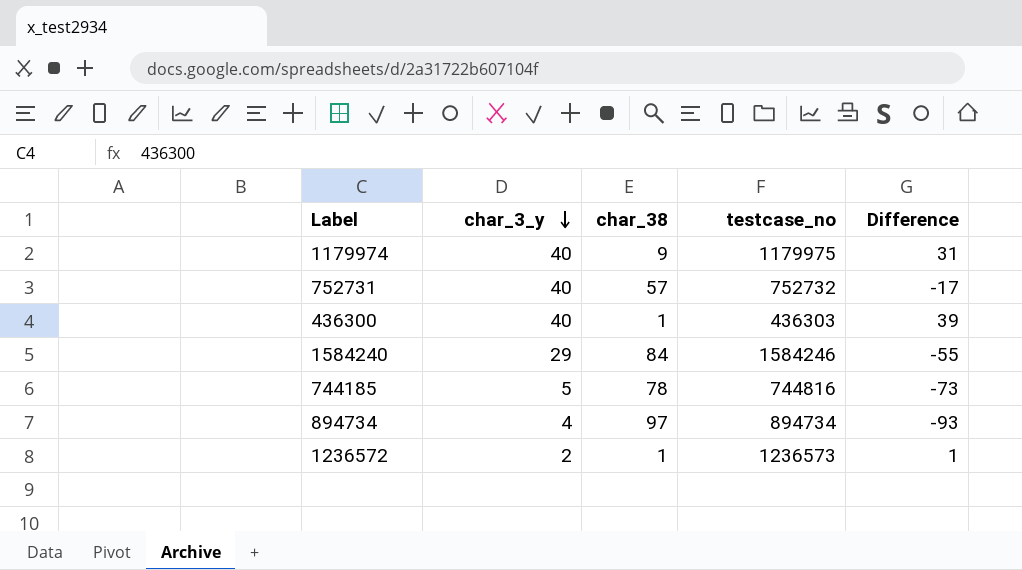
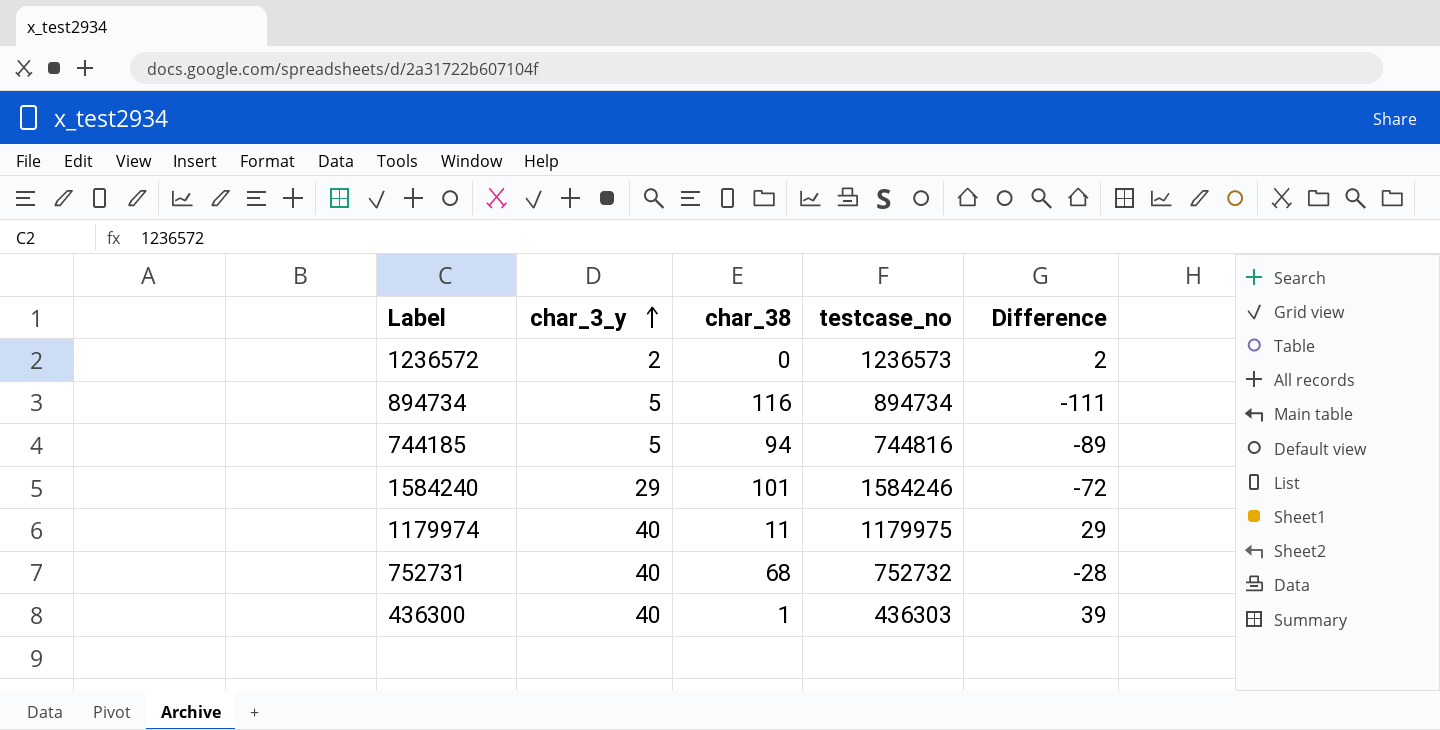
row order: char_3_y descending -> char_3_y ascending
1236572 | char_38: 1 -> 0
1236572 | Difference: 1 -> 2
894734 | char_3_y: 4 -> 5
894734 | char_38: 97 -> 116
894734 | Difference: -93 -> -111
744185 | char_38: 78 -> 94
744185 | Difference: -73 -> -89
1584240 | char_38: 84 -> 101
1584240 | Difference: -55 -> -72
1179974 | char_38: 9 -> 11
1179974 | Difference: 31 -> 29
752731 | char_38: 57 -> 68
752731 | Difference: -17 -> -28

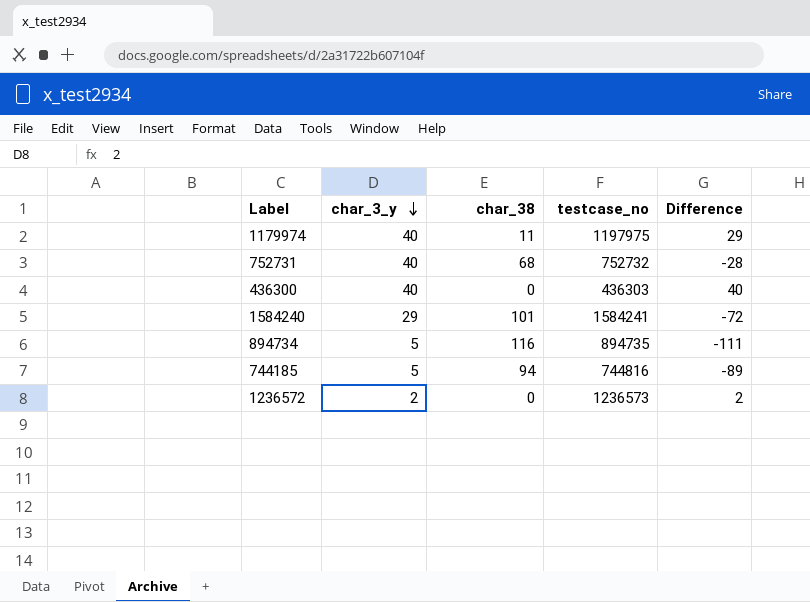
row order: char_3_y ascending -> char_3_y descending
1179974 | testcase_no: 1179975 -> 1197975
436300 | char_38: 1 -> 0
436300 | Difference: 39 -> 40
1584240 | testcase_no: 1584246 -> 1584241
894734 | testcase_no: 894734 -> 894735

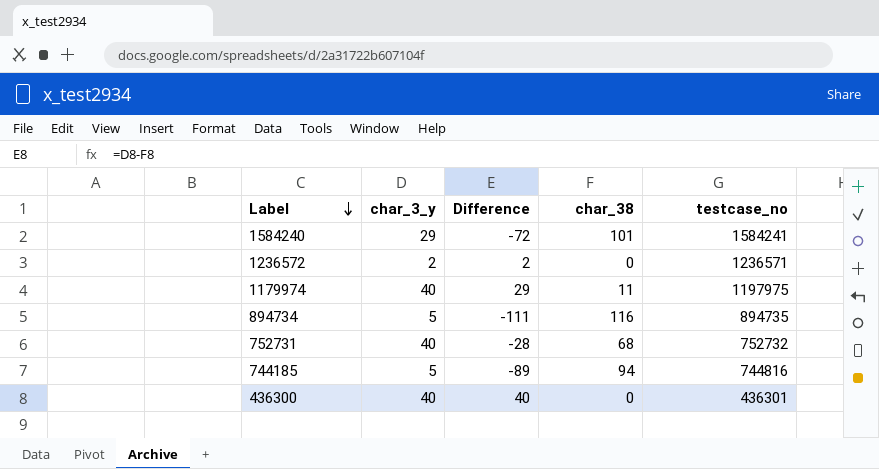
row order: char_3_y descending -> Label descending
column Difference | position: 5 -> 3
1236572 | testcase_no: 1236573 -> 1236571
436300 | testcase_no: 436303 -> 436301

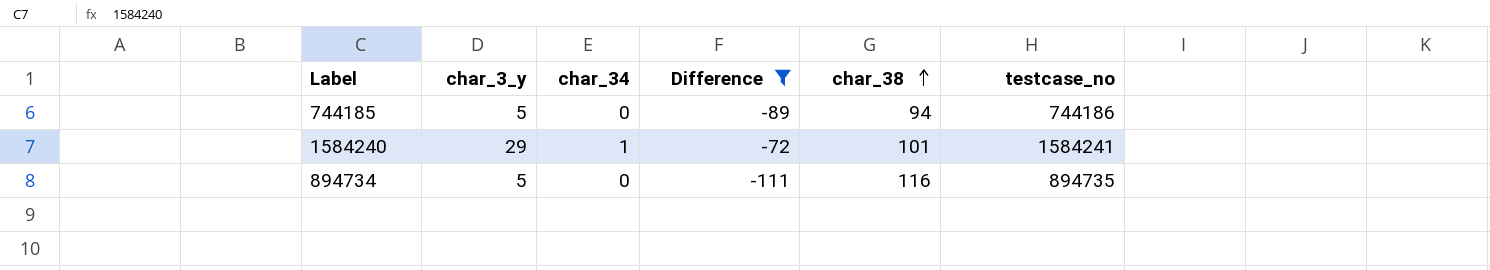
filter: none -> Difference <= -72
row order: Label descending -> char_38 ascending
column char_34 | position: none -> 3
744185 | testcase_no: 744816 -> 744186

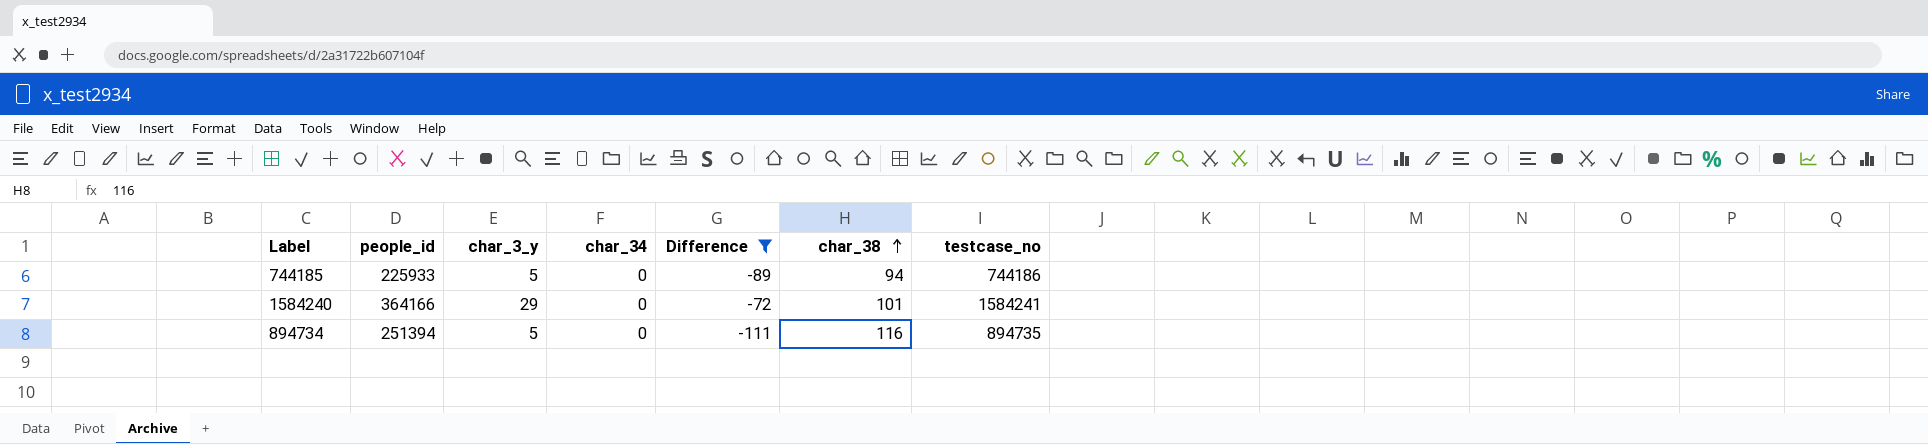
column people_id | position: none -> 2
1584240 | char_34: 1 -> 0

